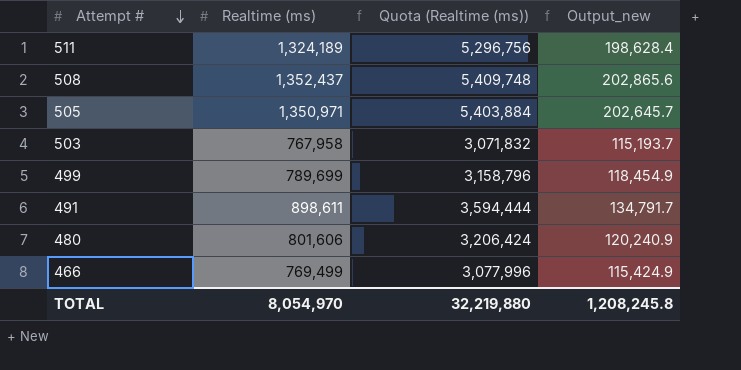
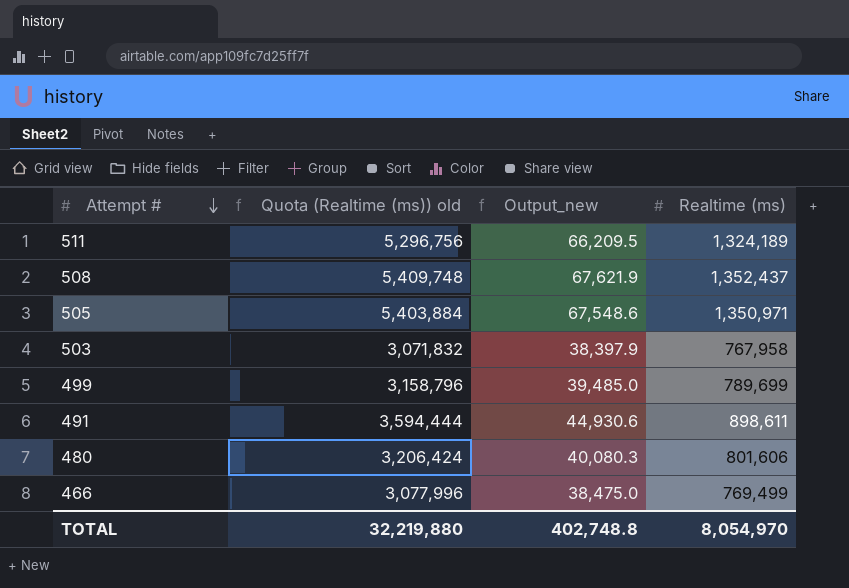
column name: Quota (Realtime (ms)) -> Quota (Realtime (ms)) old
column Output_new | formula: [Realtime (ms)] * 0.15 -> [Realtime (ms)] * 0.05
column Realtime (ms) | position: 2 -> 4
TOTAL | Output_new: 1,208,245.8 -> 402,748.8

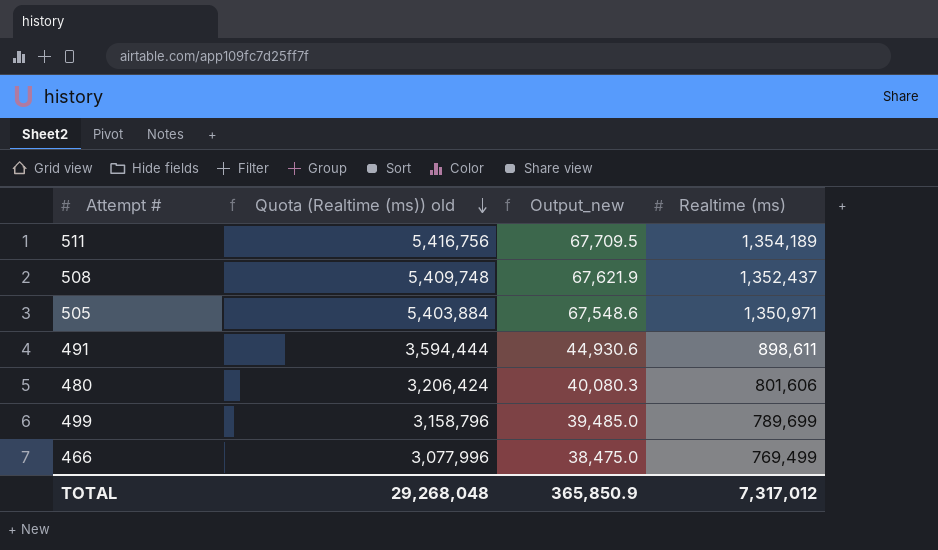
row order: Attempt # descending -> Quota (Realtime (ms)) old descending
row 503: 3,071,832 | 38,397.9 | 767,958 -> none
511 | Quota (Realtime (ms)) old: 5,296,756 -> 5,416,756
511 | Output_new: 66,209.5 -> 67,709.5
511 | Realtime (ms): 1,324,189 -> 1,354,189
TOTAL | Quota (Realtime (ms)) old: 32,219,880 -> 29,268,048
TOTAL | Output_new: 402,748.8 -> 365,850.9
TOTAL | Realtime (ms): 8,054,970 -> 7,317,012

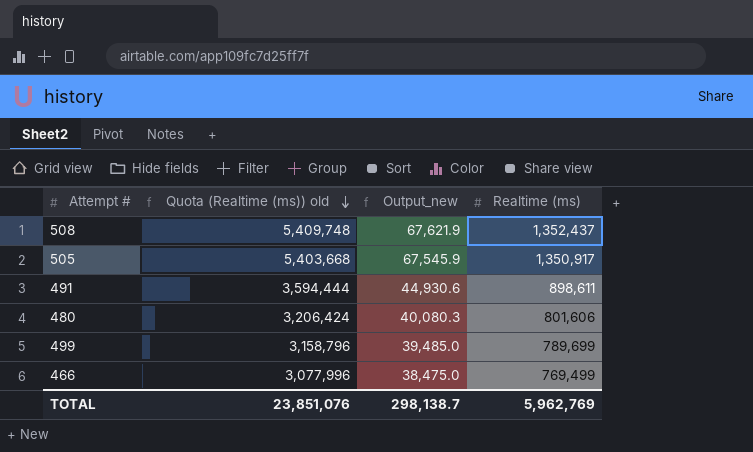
row 511: 5,416,756 | 67,709.5 | 1,354,189 -> none
505 | Quota (Realtime (ms)) old: 5,403,884 -> 5,403,668
505 | Output_new: 67,548.6 -> 67,545.9
505 | Realtime (ms): 1,350,971 -> 1,350,917
TOTAL | Quota (Realtime (ms)) old: 29,268,048 -> 23,851,076
TOTAL | Output_new: 365,850.9 -> 298,138.7
TOTAL | Realtime (ms): 7,317,012 -> 5,962,769

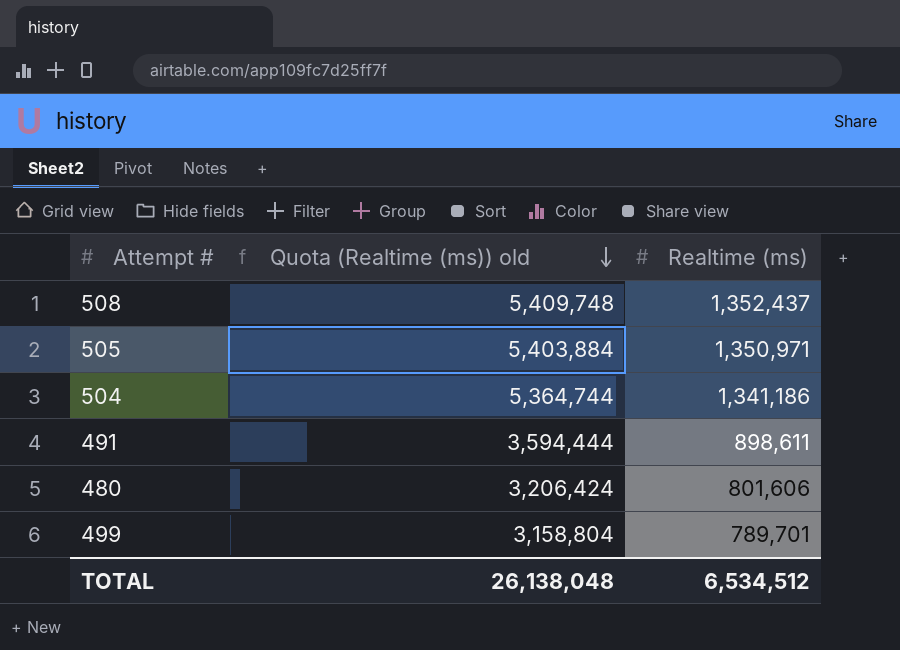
column Output_new | formula: [Realtime (ms)] * 0.05 -> none
row 466: 3,077,996 | 38,475.0 | 769,499 -> none
505 | Quota (Realtime (ms)) old: 5,403,668 -> 5,403,884
505 | Realtime (ms): 1,350,917 -> 1,350,971
row 504: none -> 5,364,744 | 1,341,186
499 | Quota (Realtime (ms)) old: 3,158,796 -> 3,158,804
499 | Realtime (ms): 789,699 -> 789,701
TOTAL | Quota (Realtime (ms)) old: 23,851,076 -> 26,138,048
TOTAL | Realtime (ms): 5,962,769 -> 6,534,512

